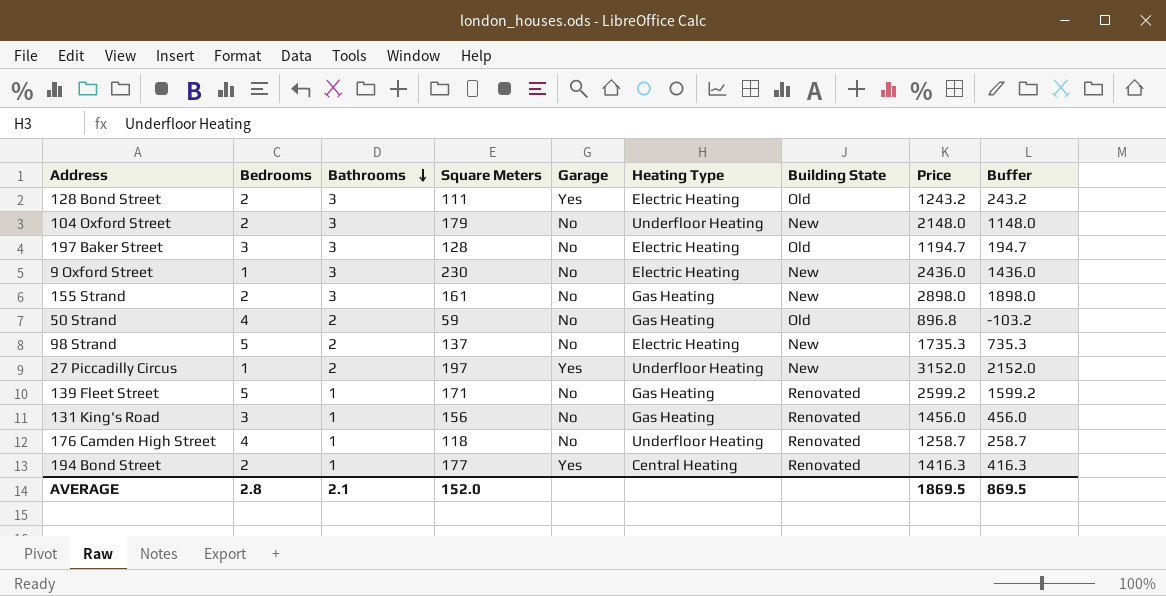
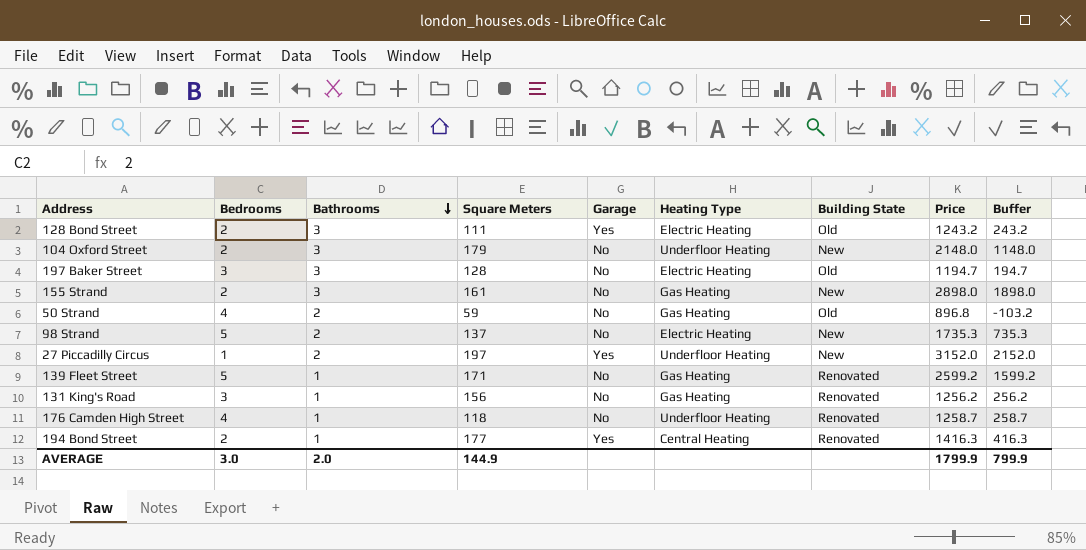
row 9 Oxford Street: 1 | 3 | 230 | No | Electric Heating | New | 2436.0 | 1436.0 -> none
131 King's Road | Price: 1456.0 -> 1256.2
131 King's Road | Buffer: 456.0 -> 256.2
AVERAGE | Bedrooms: 2.8 -> 3.0
AVERAGE | Bathrooms: 2.1 -> 2.0
AVERAGE | Square Meters: 152.0 -> 144.9
AVERAGE | Price: 1869.5 -> 1799.9
AVERAGE | Buffer: 869.5 -> 799.9

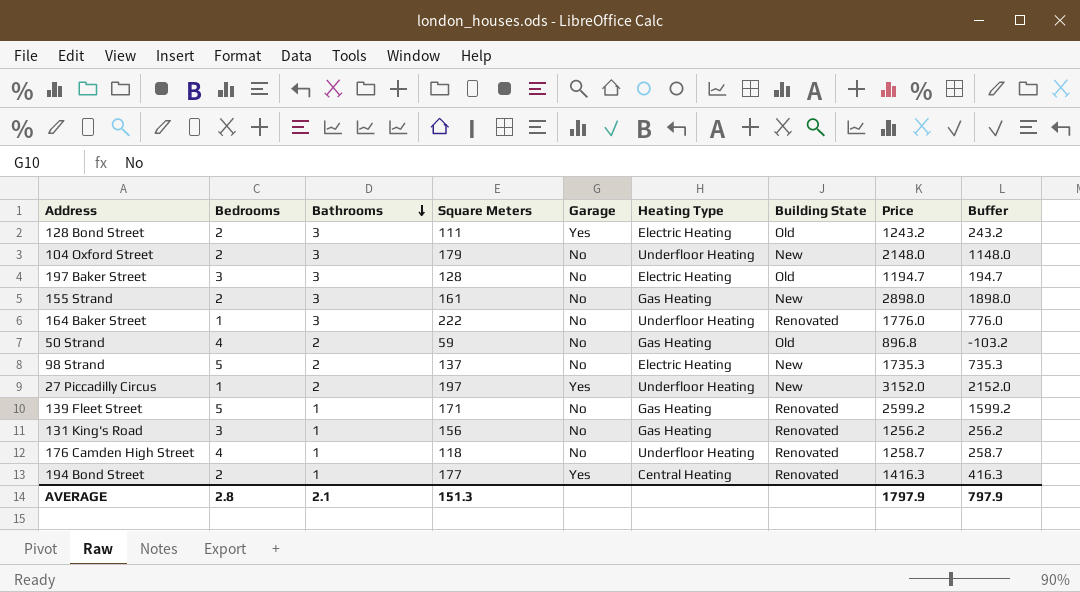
row 164 Baker Street: none -> 1 | 3 | 222 | No | Underfloor Heating | Renovated | 1776.0 | 776.0
AVERAGE | Bedrooms: 3.0 -> 2.8
AVERAGE | Bathrooms: 2.0 -> 2.1
AVERAGE | Square Meters: 144.9 -> 151.3
AVERAGE | Price: 1799.9 -> 1797.9
AVERAGE | Buffer: 799.9 -> 797.9

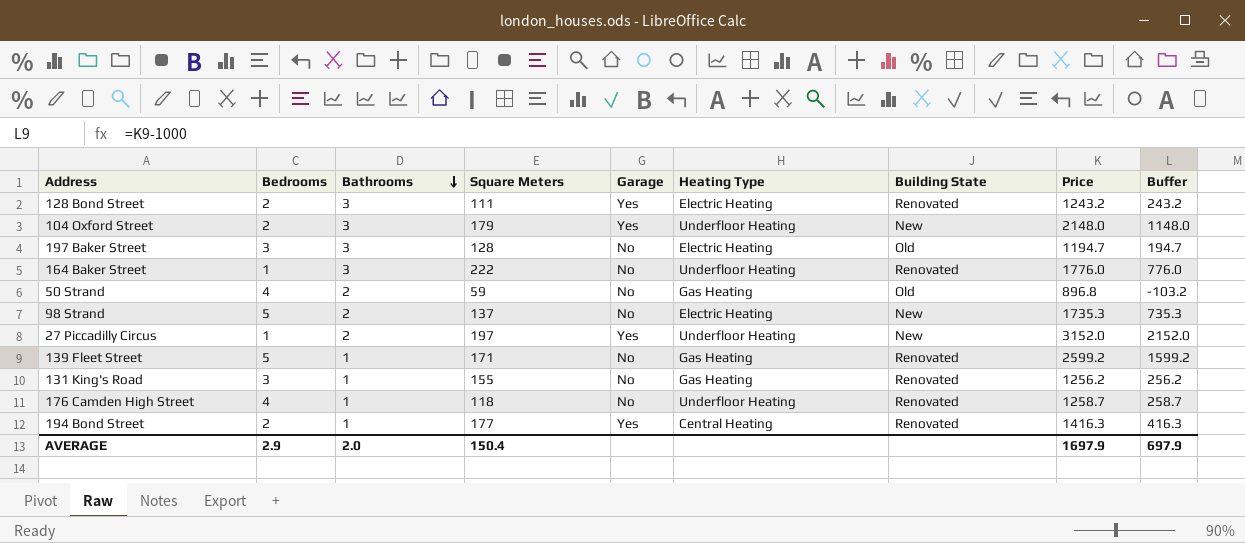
row 155 Strand: 2 | 3 | 161 | No | Gas Heating | New | 2898.0 | 1898.0 -> none
128 Bond Street | Building State: Old -> Renovated
104 Oxford Street | Garage: No -> Yes
131 King's Road | Square Meters: 156 -> 155
AVERAGE | Bedrooms: 2.8 -> 2.9
AVERAGE | Bathrooms: 2.1 -> 2.0
AVERAGE | Square Meters: 151.3 -> 150.4
AVERAGE | Price: 1797.9 -> 1697.9
AVERAGE | Buffer: 797.9 -> 697.9

